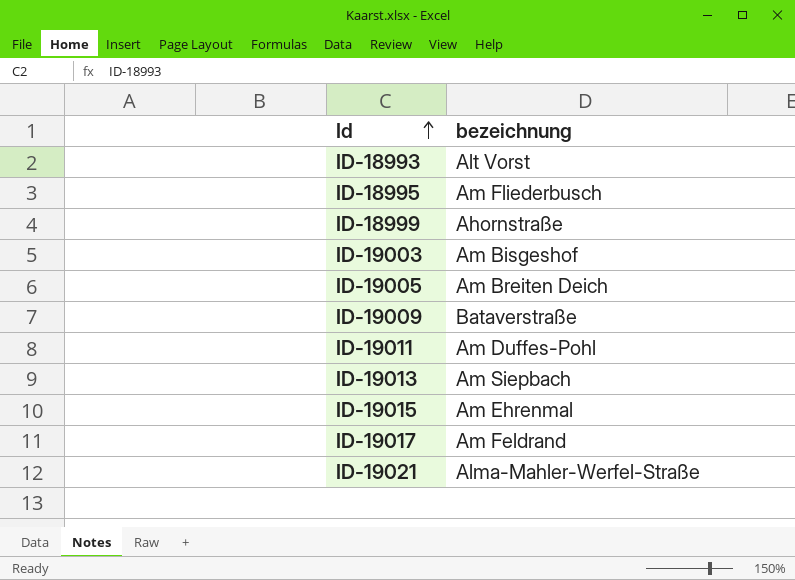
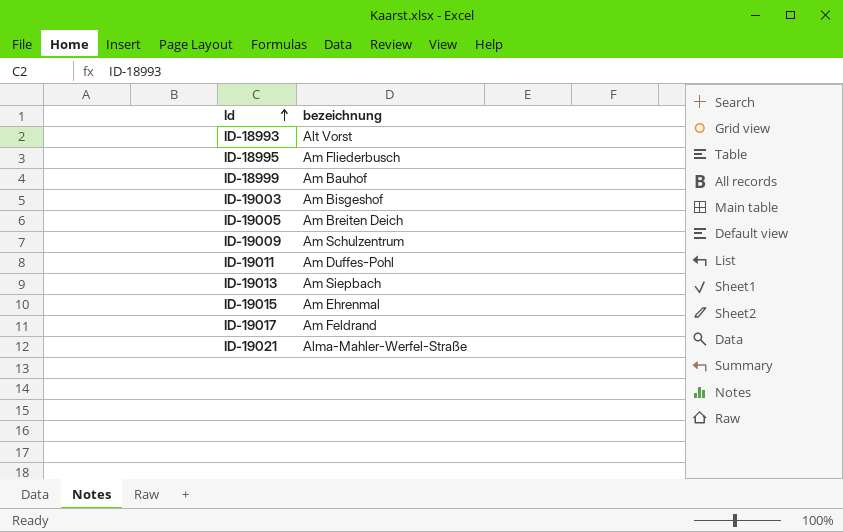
ID-18999 | bezeichnung: Ahornstraße -> Am Bauhof
ID-19009 | bezeichnung: Bataverstraße -> Am Schulzentrum

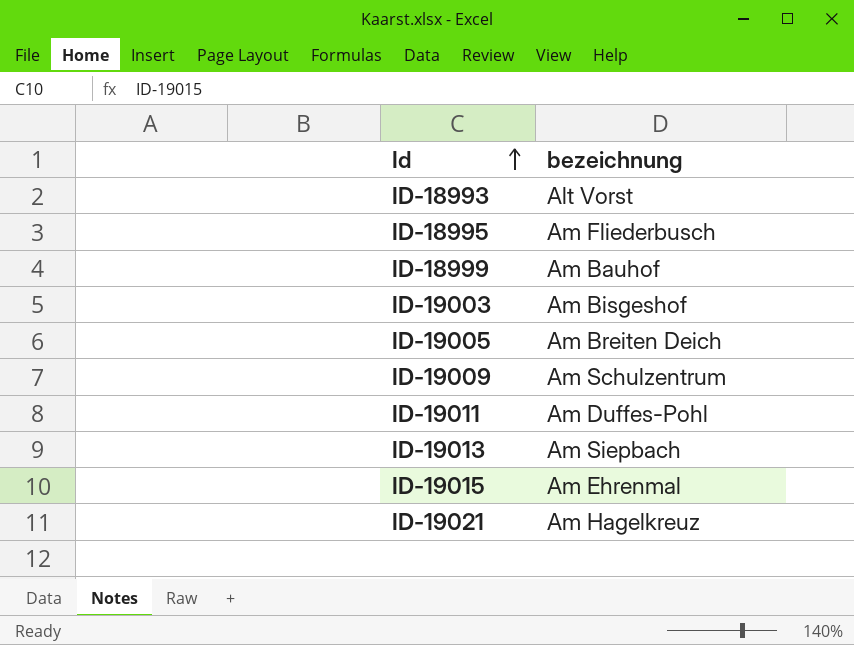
row ID-19017: Am Feldrand -> none
ID-19021 | bezeichnung: Alma-Mahler-Werfel-Straße -> Am Hagelkreuz

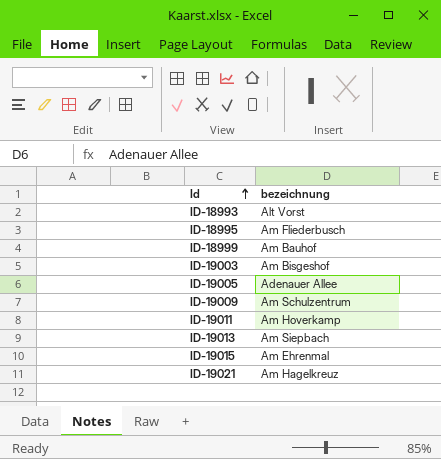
ID-19005 | bezeichnung: Am Breiten Deich -> Adenauer Allee
ID-19011 | bezeichnung: Am Duffes-Pohl -> Am Hoverkamp

